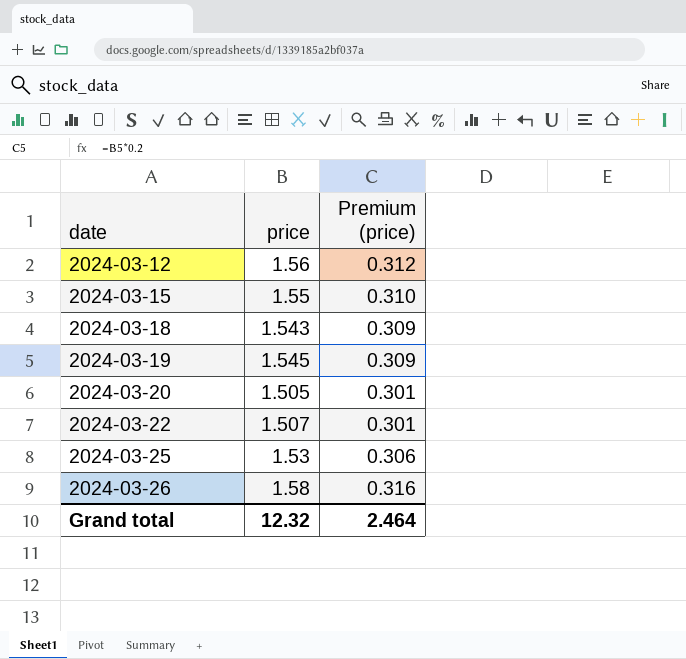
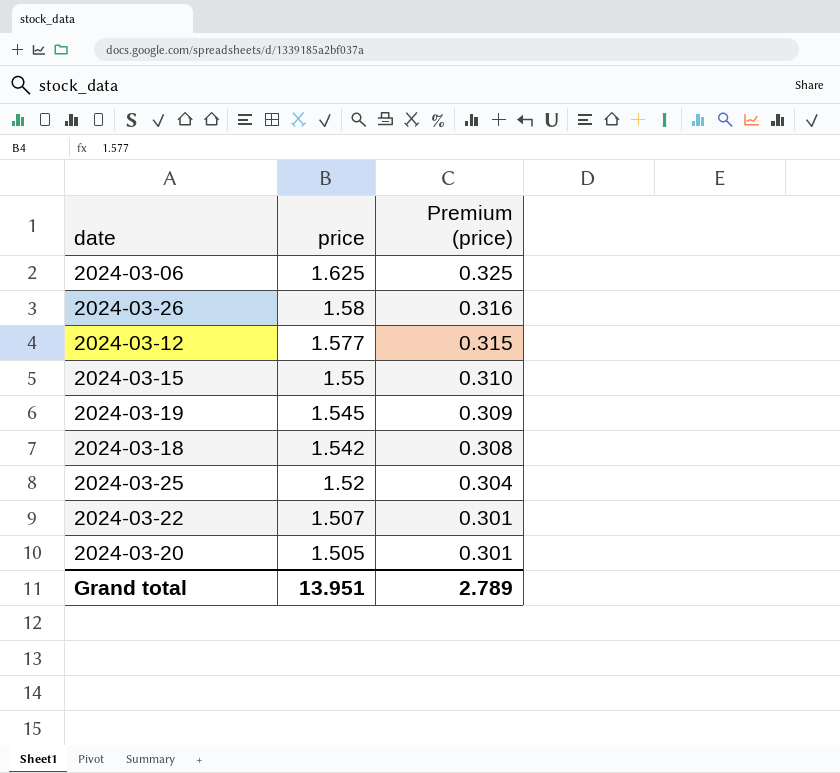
row order: date ascending -> price descending
row 2024-03-06: none -> 1.625 | 0.325
2024-03-12 | price: 1.56 -> 1.577
2024-03-12 | Premium (price): 0.312 -> 0.315
2024-03-18 | price: 1.543 -> 1.542
2024-03-18 | Premium (price): 0.309 -> 0.308
2024-03-25 | price: 1.53 -> 1.52
2024-03-25 | Premium (price): 0.306 -> 0.304
Grand total | price: 12.32 -> 13.951
Grand total | Premium (price): 2.464 -> 2.789

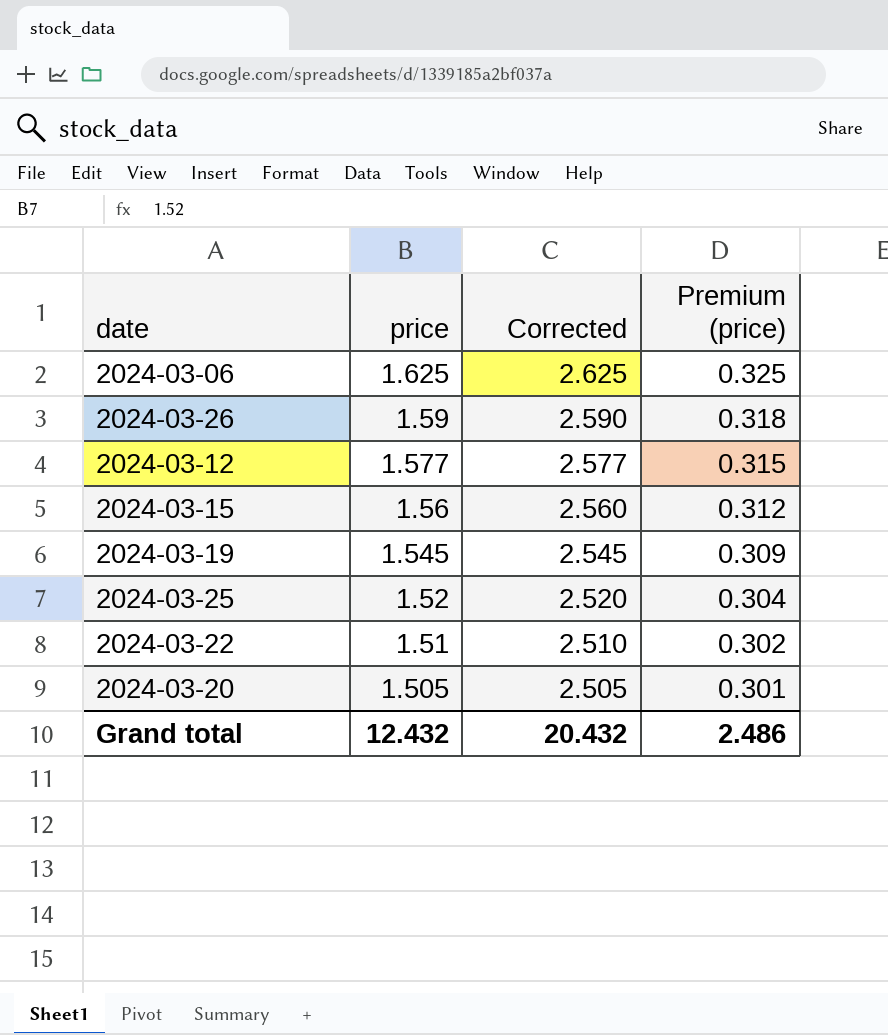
column Corrected | formula: none -> [price] + 1
row 2024-03-18: 1.542 | 0.308 -> none
2024-03-26 | price: 1.58 -> 1.59
2024-03-26 | Premium (price): 0.316 -> 0.318
2024-03-15 | price: 1.55 -> 1.56
2024-03-15 | Premium (price): 0.310 -> 0.312
2024-03-22 | price: 1.507 -> 1.51
2024-03-22 | Premium (price): 0.301 -> 0.302
Grand total | price: 13.951 -> 12.432
Grand total | Premium (price): 2.789 -> 2.486

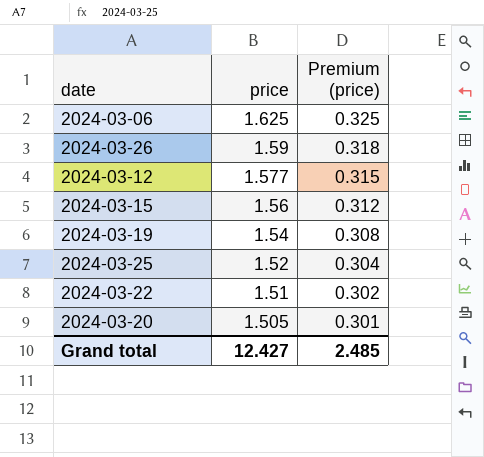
column Corrected | formula: [price] + 1 -> none
2024-03-19 | price: 1.545 -> 1.54
2024-03-19 | Premium (price): 0.309 -> 0.308
Grand total | price: 12.432 -> 12.427
Grand total | Premium (price): 2.486 -> 2.485

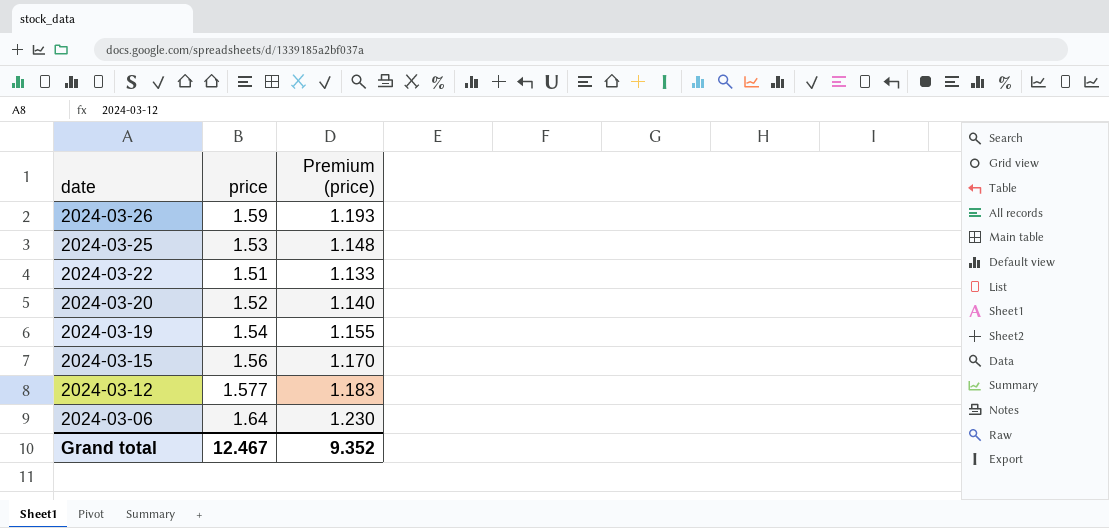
row order: price descending -> date descending
column Premium (price) | formula: [price] * 0.2 -> [price] * 0.75
2024-03-25 | price: 1.52 -> 1.53
2024-03-20 | price: 1.505 -> 1.52
2024-03-06 | price: 1.625 -> 1.64
Grand total | price: 12.427 -> 12.467
Grand total | Premium (price): 2.485 -> 9.352

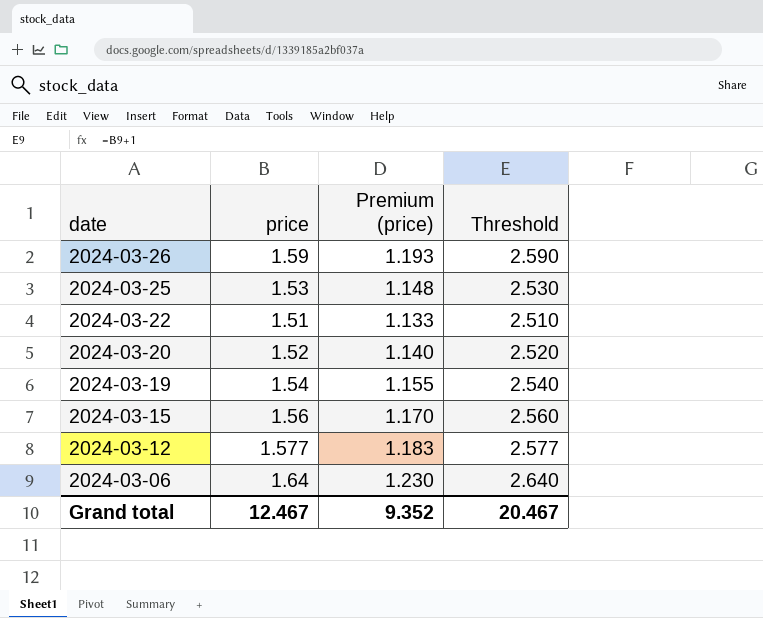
column Threshold | formula: none -> [price] + 1

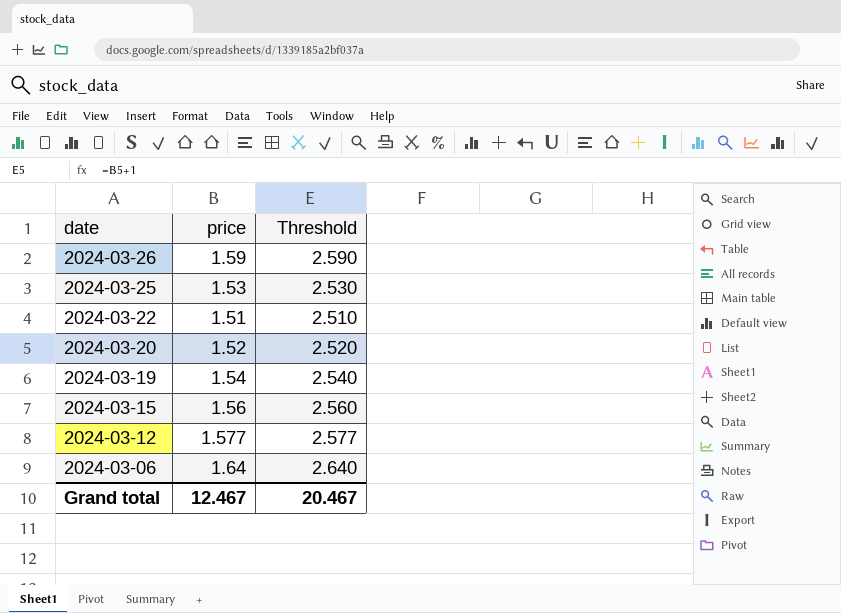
column Premium (price) | formula: [price] * 0.75 -> none

